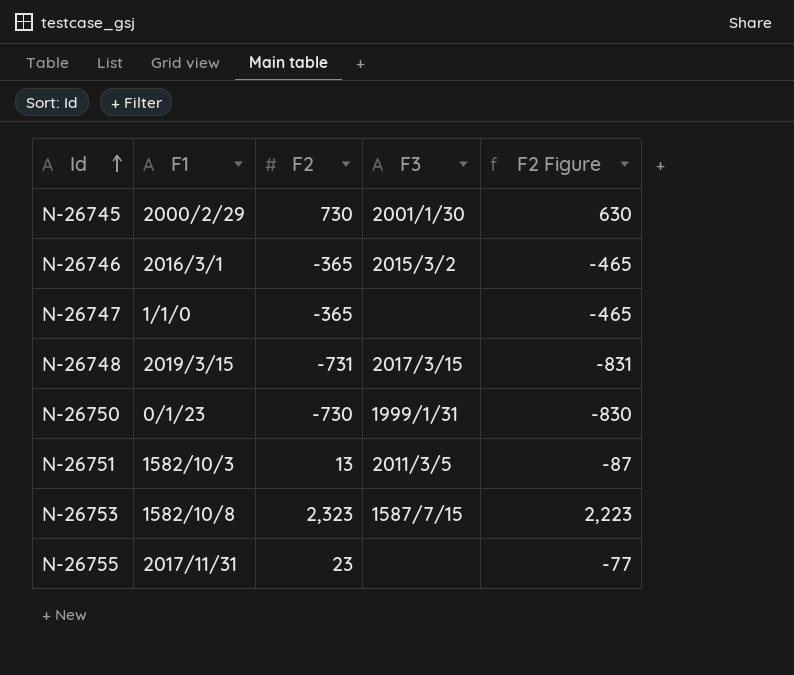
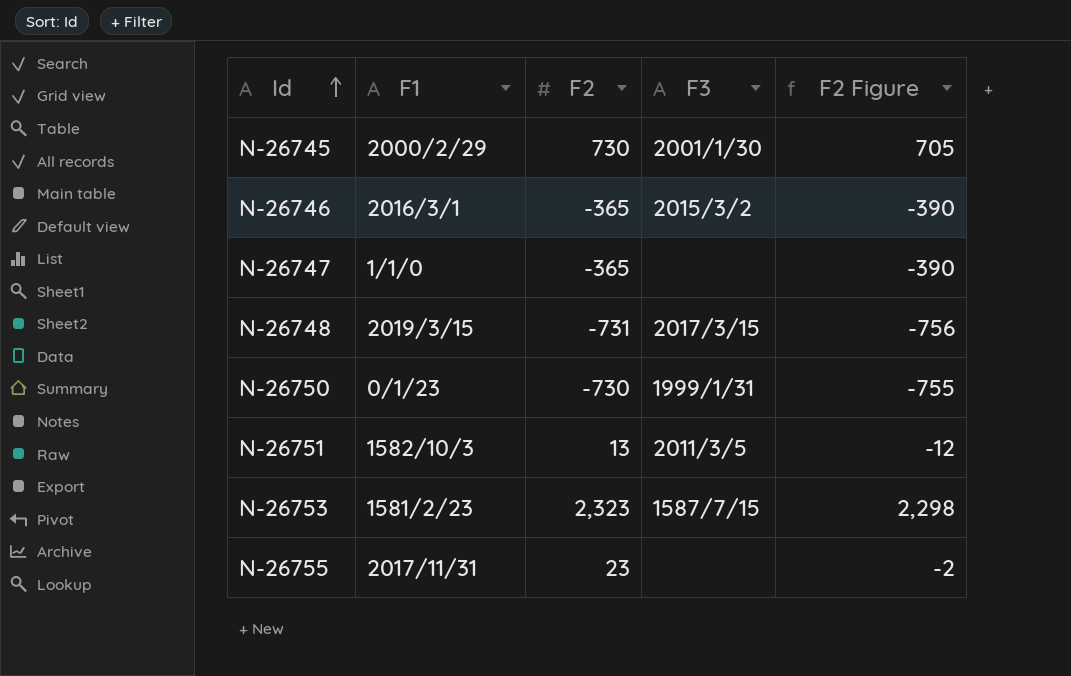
column F2 Figure | formula: [F2] - 100 -> [F2] - 25
N-26753 | F1: 1582/10/8 -> 1581/2/23

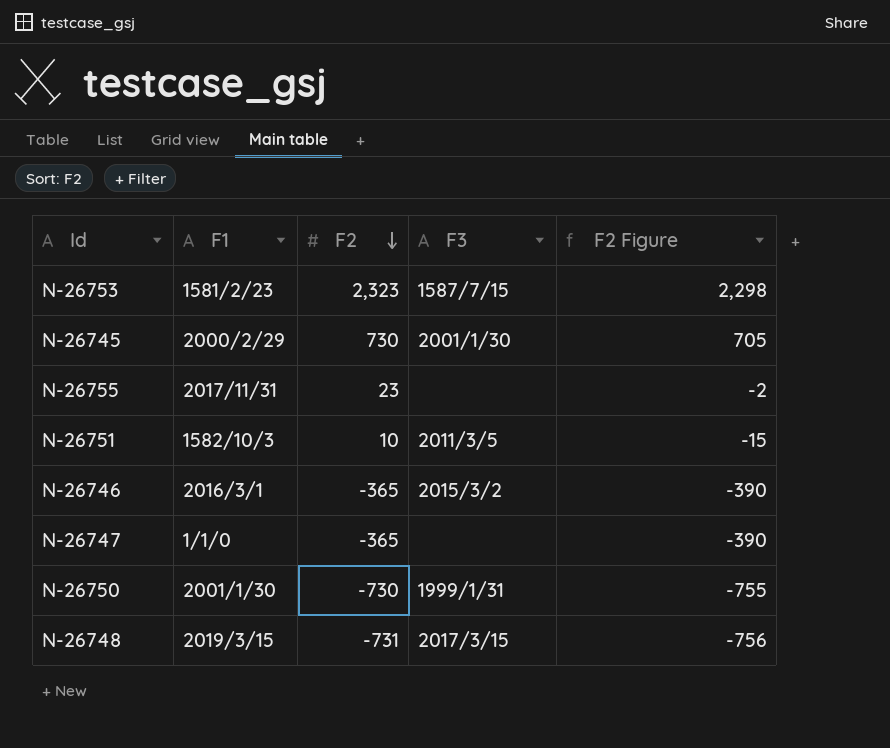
row order: Id ascending -> F2 descending
N-26751 | F2: 13 -> 10
N-26751 | F2 Figure: -12 -> -15
N-26750 | F1: 0/1/23 -> 2001/1/30

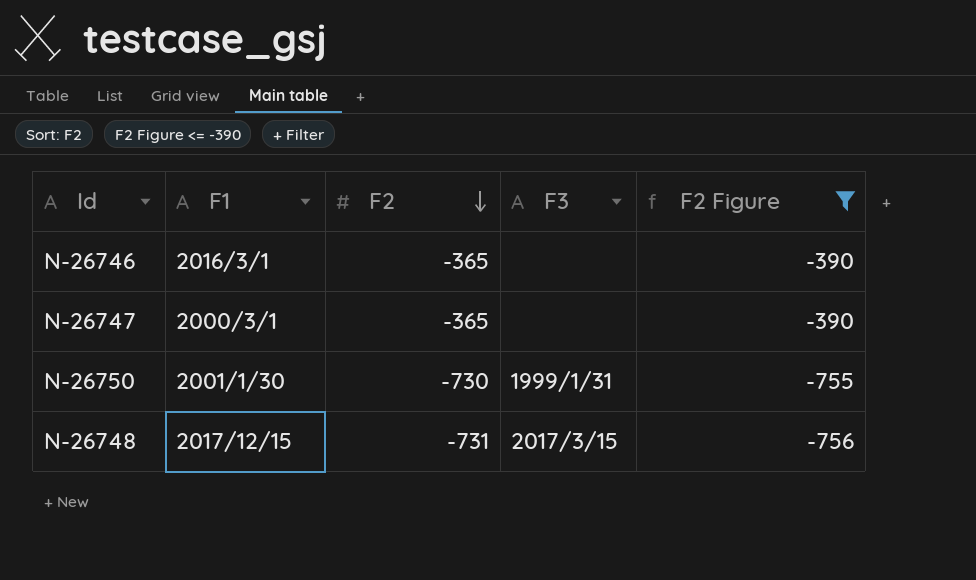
filter: none -> F2 Figure <= -390
N-26746 | F3: 2015/3/2 -> none
N-26747 | F1: 1/1/0 -> 2000/3/1
N-26748 | F1: 2019/3/15 -> 2017/12/15

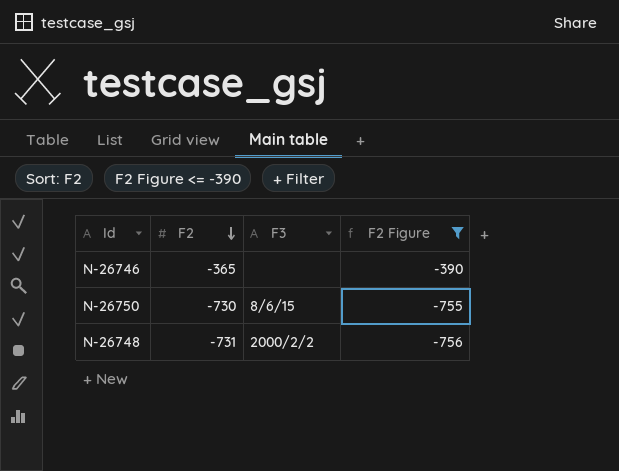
column F1 | position: 2 -> none
row N-26747: 2000/3/1 | -365 | none | -390 -> none
N-26750 | F3: 1999/1/31 -> 8/6/15
N-26748 | F3: 2017/3/15 -> 2000/2/2

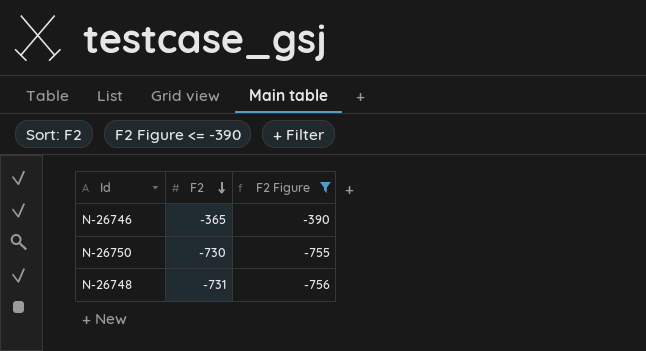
column F3 | position: 3 -> none

